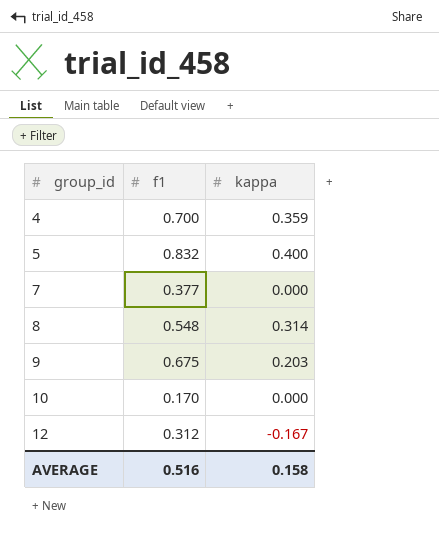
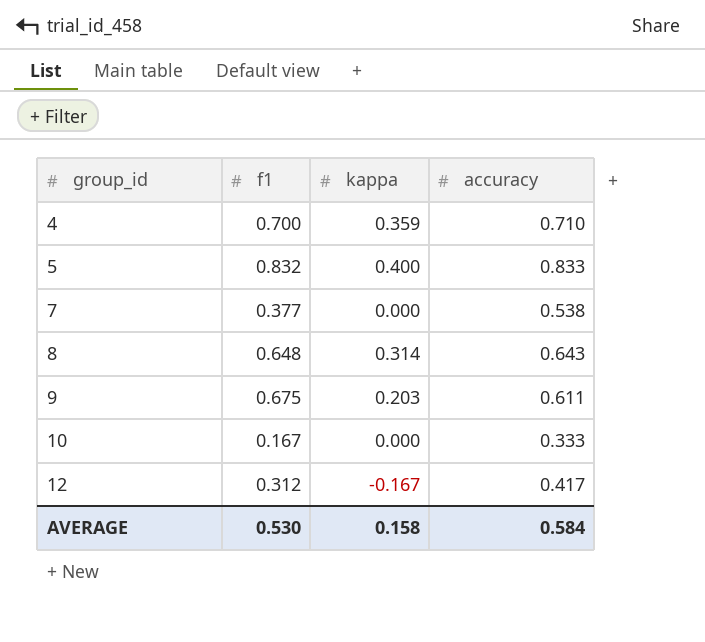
column accuracy | position: none -> 4
8 | f1: 0.548 -> 0.648
10 | f1: 0.170 -> 0.167
AVERAGE | f1: 0.516 -> 0.530

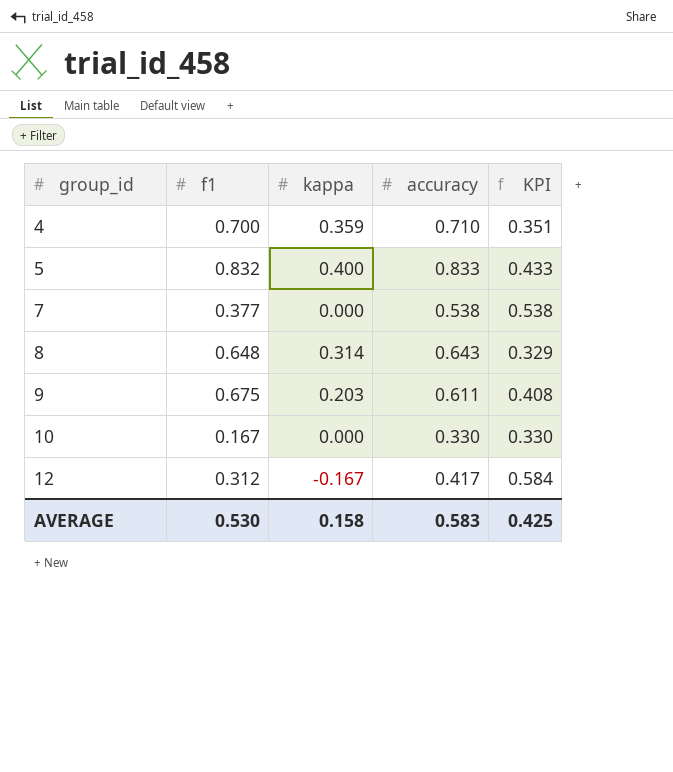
column KPI | formula: none -> [accuracy] - [kappa]
10 | accuracy: 0.333 -> 0.330
AVERAGE | accuracy: 0.584 -> 0.583

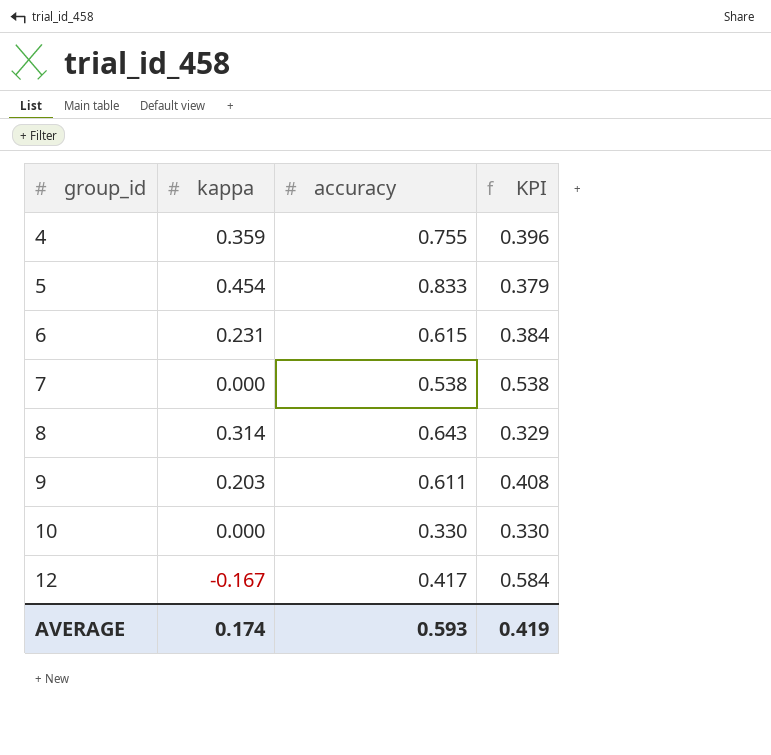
column f1 | position: 2 -> none
4 | accuracy: 0.710 -> 0.755
4 | KPI: 0.351 -> 0.396
5 | kappa: 0.400 -> 0.454
5 | KPI: 0.433 -> 0.379
row 6: none -> 0.231 | 0.615 | 0.384
AVERAGE | kappa: 0.158 -> 0.174
AVERAGE | accuracy: 0.583 -> 0.593
AVERAGE | KPI: 0.425 -> 0.419

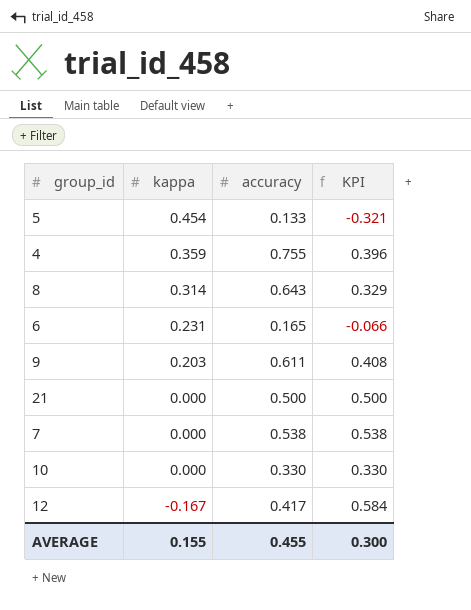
row order: group_id ascending -> kappa descending
5 | accuracy: 0.833 -> 0.133
5 | KPI: 0.379 -> -0.321
6 | accuracy: 0.615 -> 0.165
6 | KPI: 0.384 -> -0.066
row 21: none -> 0.000 | 0.500 | 0.500
AVERAGE | kappa: 0.174 -> 0.155
AVERAGE | accuracy: 0.593 -> 0.455
AVERAGE | KPI: 0.419 -> 0.300

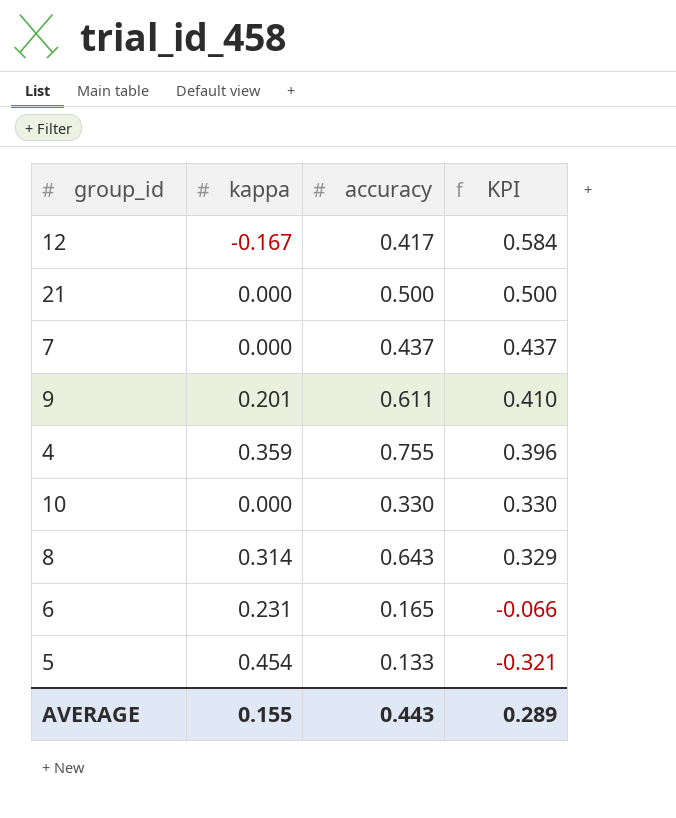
row order: kappa descending -> KPI descending
7 | accuracy: 0.538 -> 0.437
7 | KPI: 0.538 -> 0.437
9 | kappa: 0.203 -> 0.201
9 | KPI: 0.408 -> 0.410
AVERAGE | accuracy: 0.455 -> 0.443
AVERAGE | KPI: 0.300 -> 0.289

